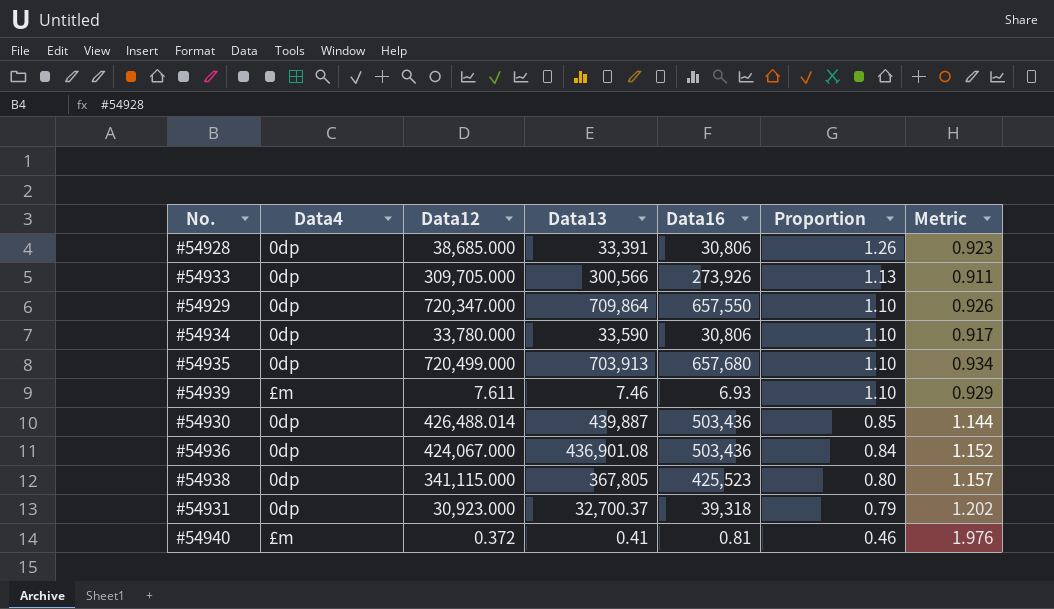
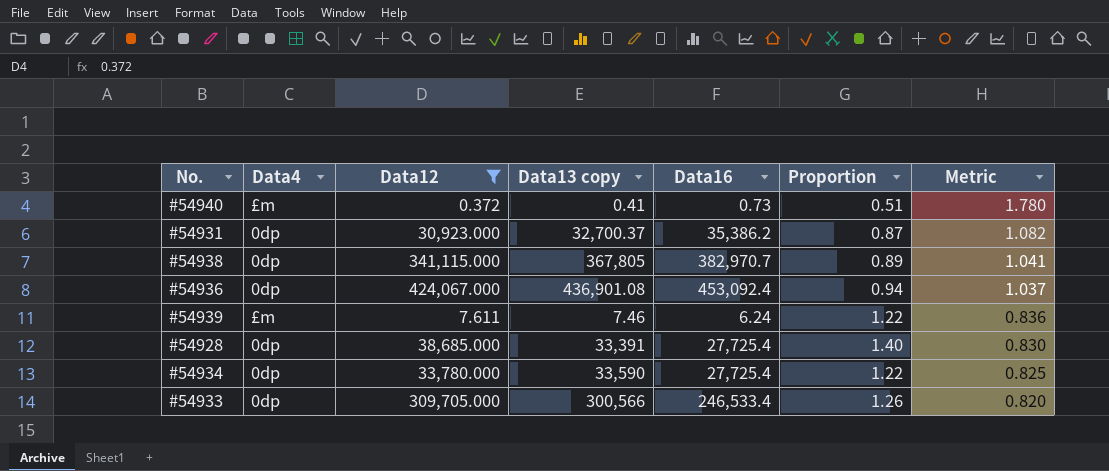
filter: none -> Data12 <= 424,067.000
row order: Proportion descending -> Metric descending
column name: Data13 -> Data13 copy
#54940 | Data16: 0.81 -> 0.73
#54940 | Proportion: 0.46 -> 0.51
#54940 | Metric: 1.976 -> 1.780
#54931 | Data16: 39,318 -> 35,386.2
#54931 | Proportion: 0.79 -> 0.87
#54931 | Metric: 1.202 -> 1.082
#54938 | Data16: 425,523 -> 382,970.7
#54938 | Proportion: 0.80 -> 0.89
#54938 | Metric: 1.157 -> 1.041
#54936 | Data16: 503,436 -> 453,092.4
#54936 | Proportion: 0.84 -> 0.94
#54936 | Metric: 1.152 -> 1.037
#54939 | Data16: 6.93 -> 6.24
#54939 | Proportion: 1.10 -> 1.22
#54939 | Metric: 0.929 -> 0.836
#54928 | Data16: 30,806 -> 27,725.4
#54928 | Proportion: 1.26 -> 1.40
#54928 | Metric: 0.923 -> 0.830
#54934 | Data16: 30,806 -> 27,725.4
#54934 | Proportion: 1.10 -> 1.22
#54934 | Metric: 0.917 -> 0.825
#54933 | Data16: 273,926 -> 246,533.4
#54933 | Proportion: 1.13 -> 1.26
#54933 | Metric: 0.911 -> 0.820

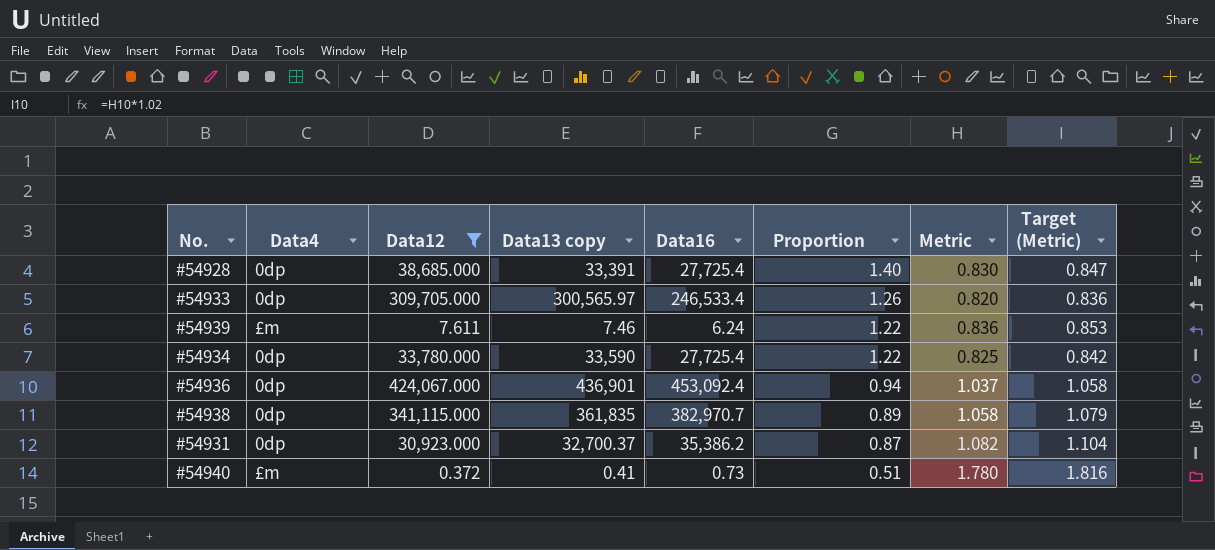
row order: Metric descending -> Proportion descending
column Target (Metric) | formula: none -> [Metric] * 1.02
#54933 | Data13 copy: 300,566 -> 300,565.97
#54936 | Data13 copy: 436,901.08 -> 436,901
#54938 | Data13 copy: 367,805 -> 361,835
#54938 | Metric: 1.041 -> 1.058

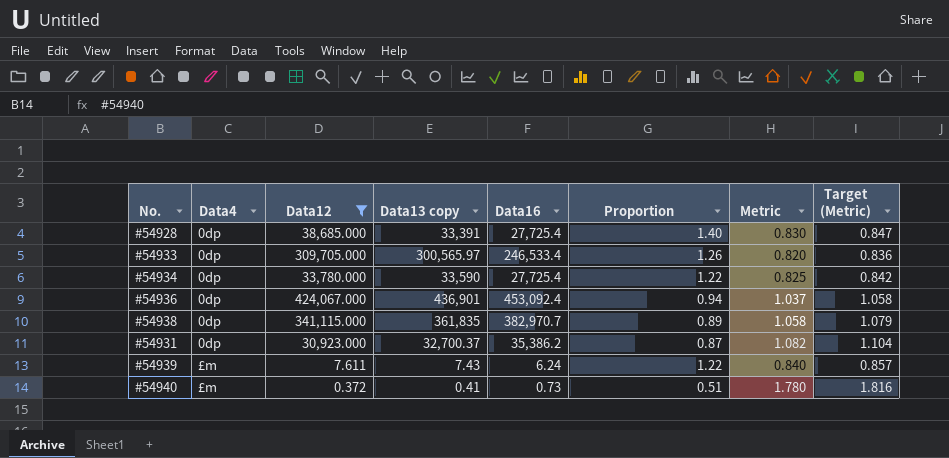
row order: Proportion descending -> Data4 ascending
#54939 | Data13 copy: 7.46 -> 7.43
#54939 | Metric: 0.836 -> 0.840
#54939 | Target (Metric): 0.853 -> 0.857

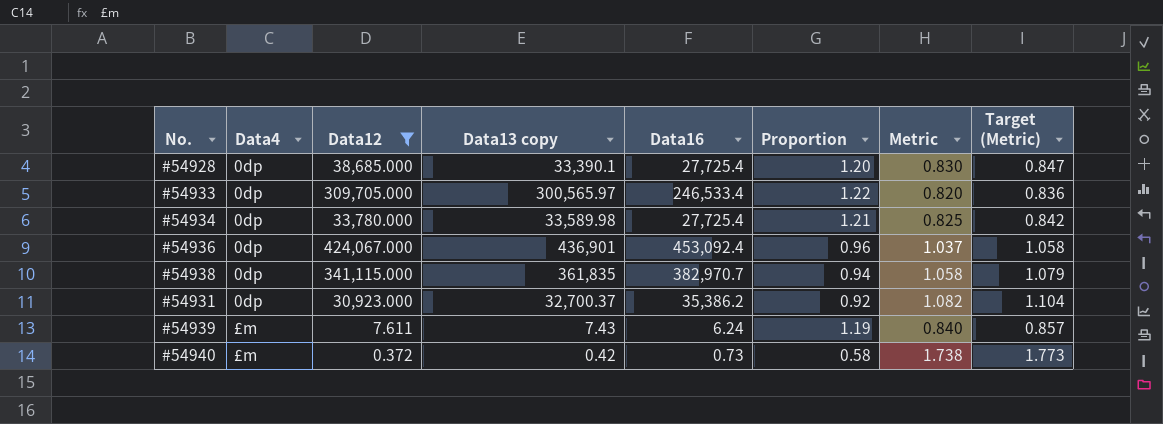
column Proportion | formula: [Data12] / [Data16] -> [Data13 copy] / [Data16]
#54928 | Data13 copy: 33,391 -> 33,390.1
#54934 | Data13 copy: 33,590 -> 33,589.98
#54940 | Data13 copy: 0.41 -> 0.42
#54940 | Metric: 1.780 -> 1.738
#54940 | Target (Metric): 1.816 -> 1.773

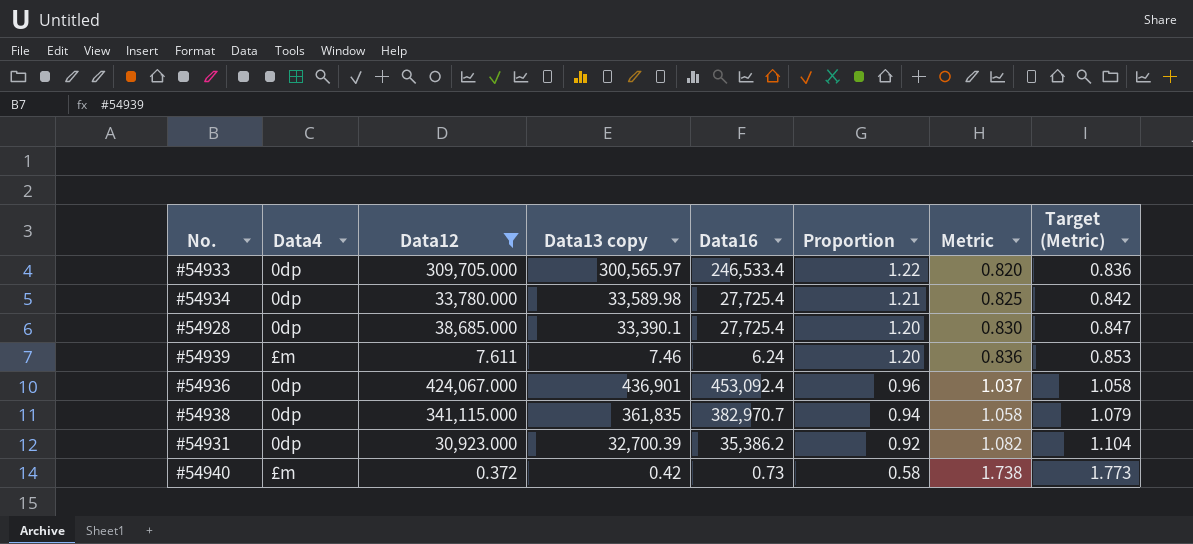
row order: Data4 ascending -> Proportion descending
#54939 | Data13 copy: 7.43 -> 7.46
#54939 | Proportion: 1.19 -> 1.20
#54939 | Metric: 0.840 -> 0.836
#54939 | Target (Metric): 0.857 -> 0.853
#54931 | Data13 copy: 32,700.37 -> 32,700.39

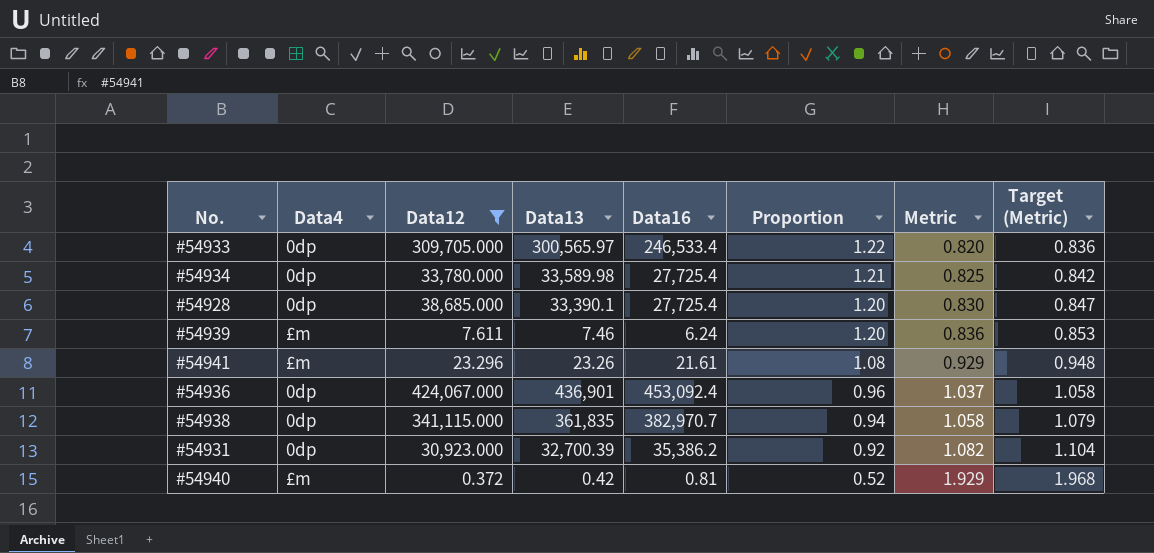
column name: Data13 copy -> Data13
row #54941: none -> £m | 23.296 | 23.26 | 21.61 | 1.08 | 0.929 | 0.948
#54940 | Data16: 0.73 -> 0.81
#54940 | Proportion: 0.58 -> 0.52
#54940 | Metric: 1.738 -> 1.929
#54940 | Target (Metric): 1.773 -> 1.968

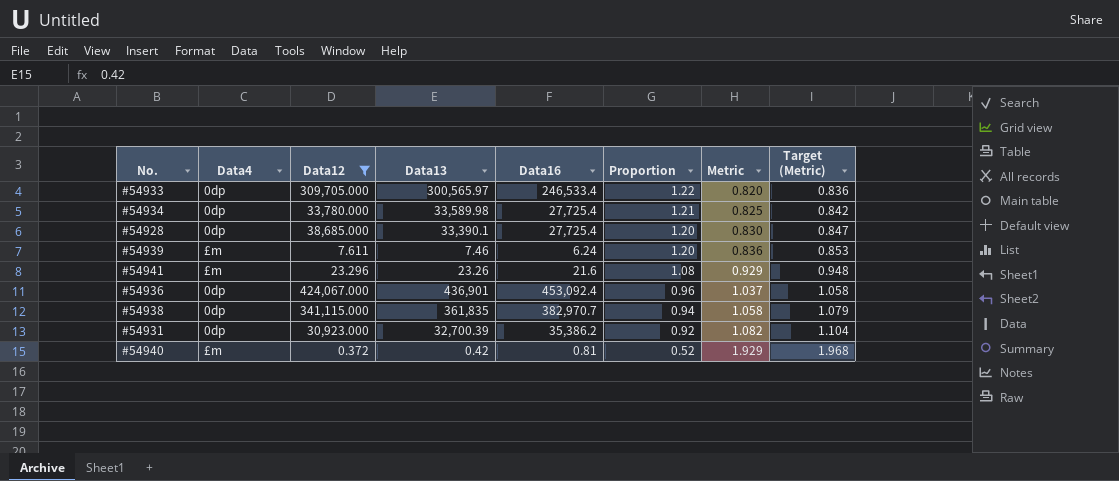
#54941 | Data16: 21.61 -> 21.6

